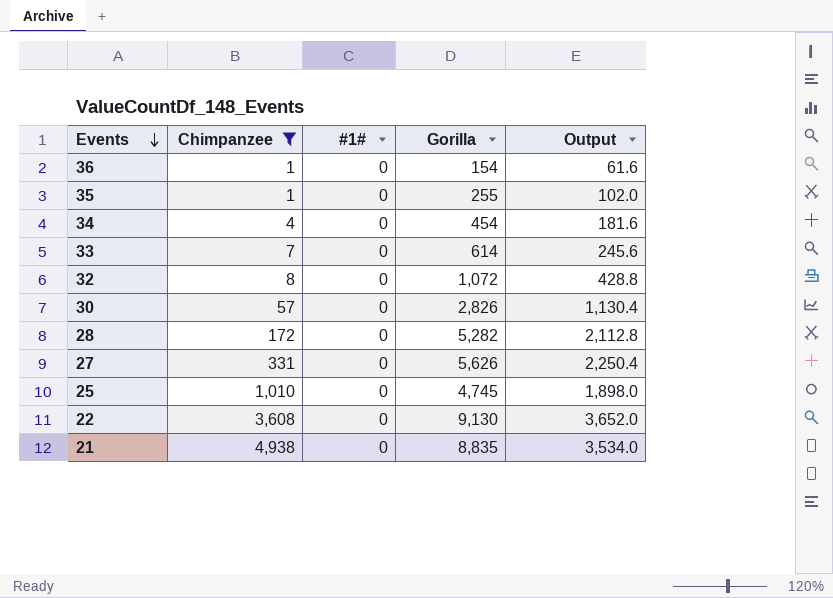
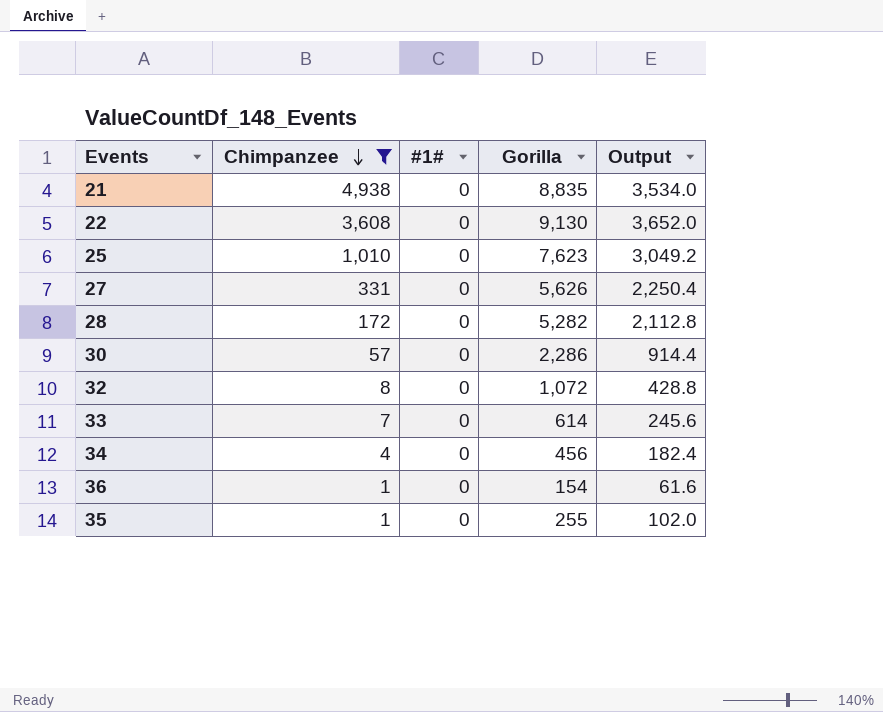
row order: Events descending -> Chimpanzee descending
25 | Gorilla: 4,745 -> 7,623
25 | Output: 1,898.0 -> 3,049.2
30 | Gorilla: 2,826 -> 2,286
30 | Output: 1,130.4 -> 914.4
34 | Gorilla: 454 -> 456
34 | Output: 181.6 -> 182.4

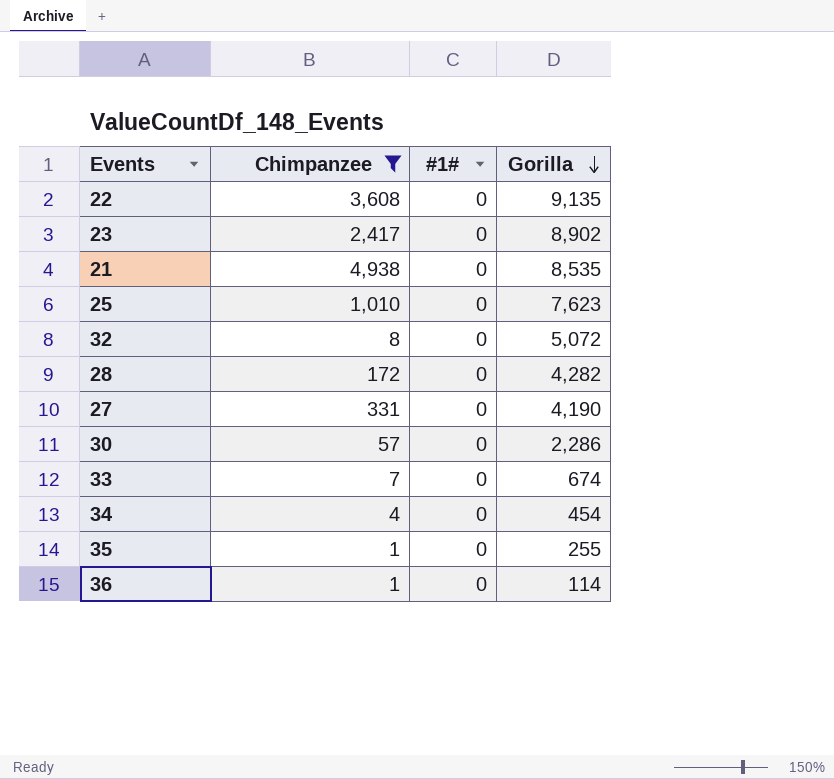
row order: Chimpanzee descending -> Gorilla descending
column Output | formula: [Gorilla] * 0.4 -> none
22 | Gorilla: 9,130 -> 9,135
row 23: none -> 2,417 | 0 | 8,902
21 | Gorilla: 8,835 -> 8,535
32 | Gorilla: 1,072 -> 5,072
28 | Gorilla: 5,282 -> 4,282
27 | Gorilla: 5,626 -> 4,190
33 | Gorilla: 614 -> 674
34 | Gorilla: 456 -> 454
36 | Gorilla: 154 -> 114

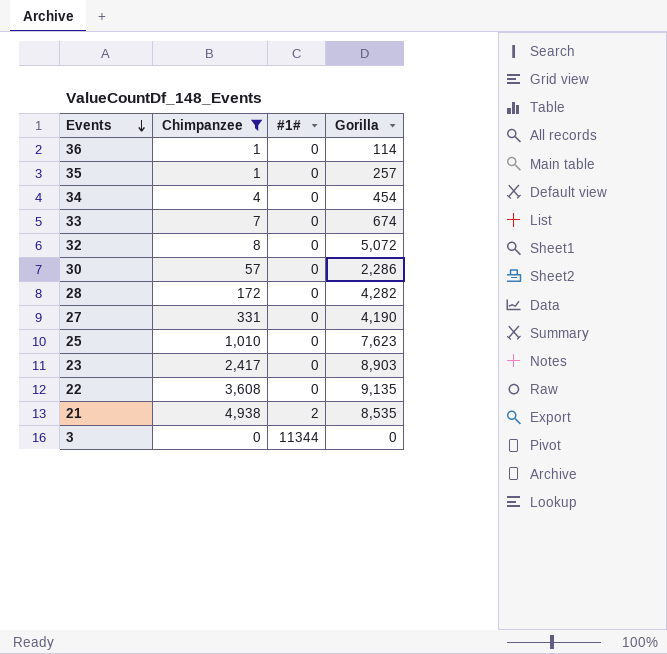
row order: Gorilla descending -> Events descending
35 | Gorilla: 255 -> 257
23 | Gorilla: 8,902 -> 8,903
21 | #1#: 0 -> 2
row 3: none -> 0 | 11344 | 0

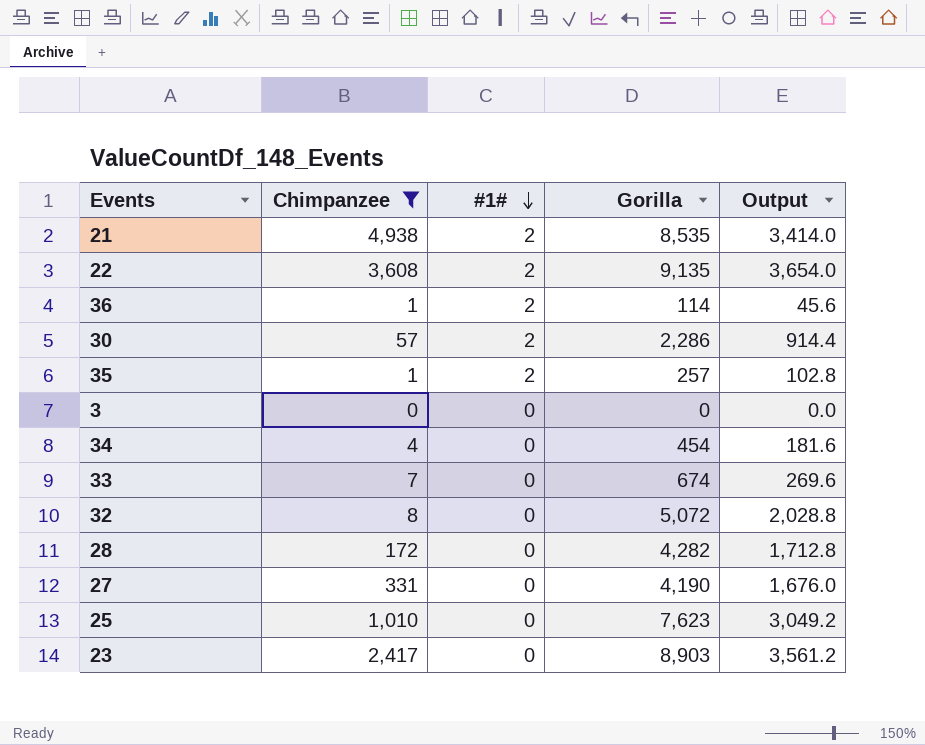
row order: Events descending -> #1# descending
column Output | formula: none -> [Gorilla] * 0.4
22 | #1#: 0 -> 2
36 | #1#: 0 -> 2
30 | #1#: 0 -> 2
35 | #1#: 0 -> 2
3 | #1#: 11344 -> 0

